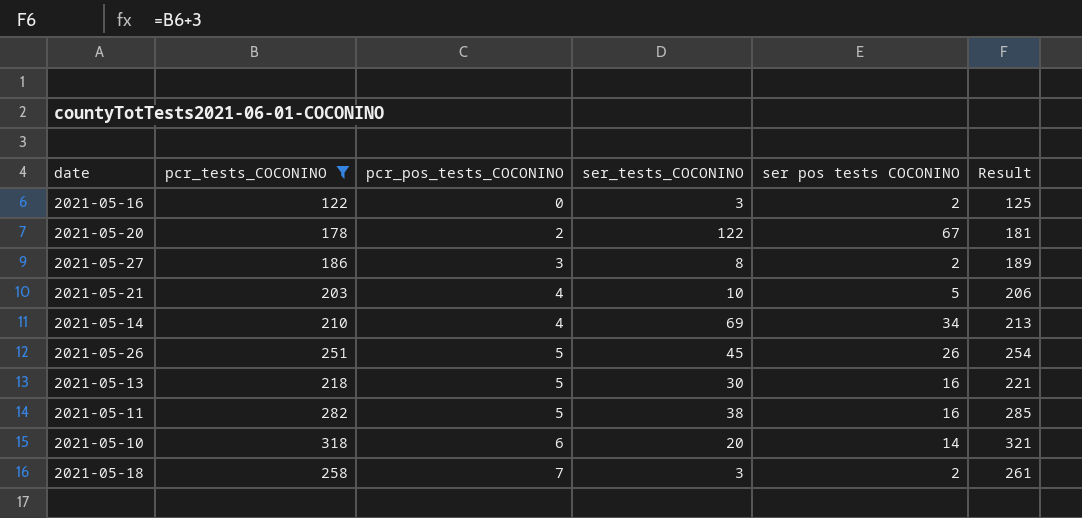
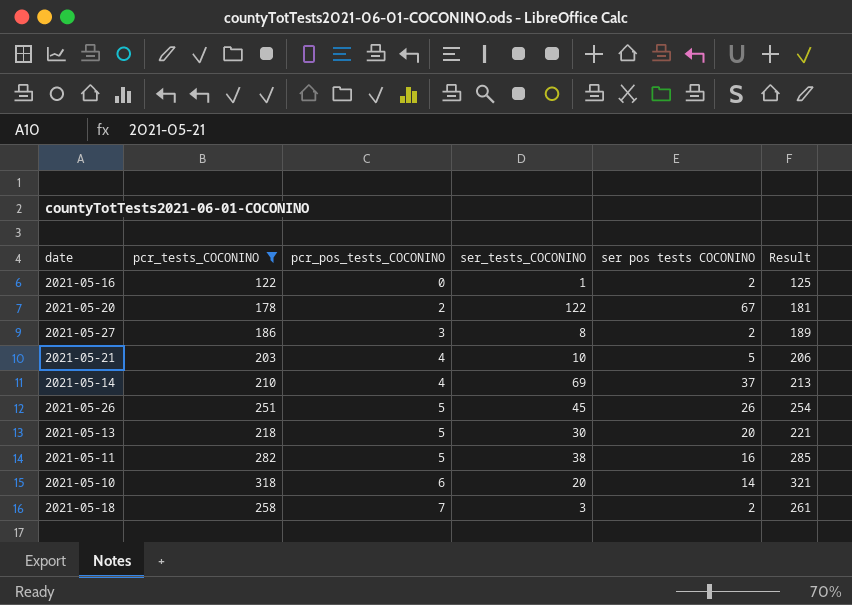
2021-05-16 | ser_tests_COCONINO: 3 -> 1
2021-05-14 | ser pos tests COCONINO: 34 -> 37
2021-05-13 | ser pos tests COCONINO: 16 -> 20

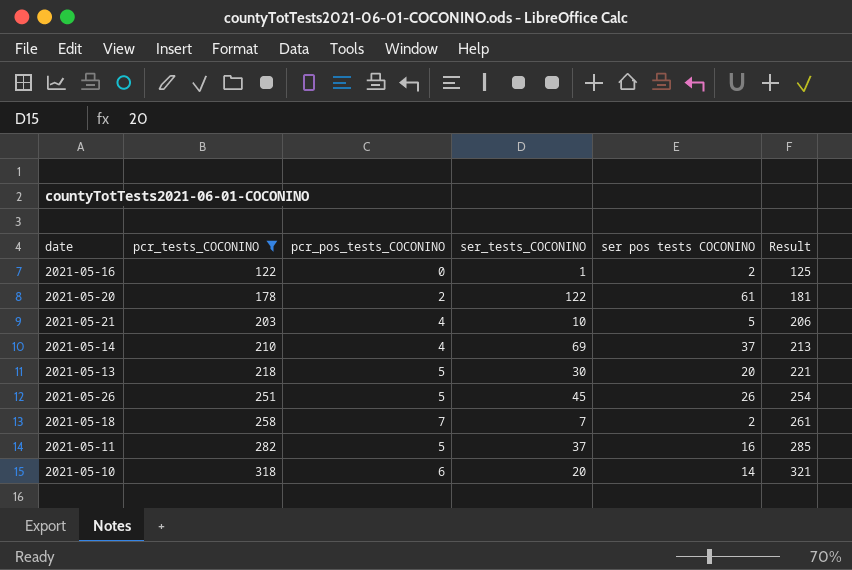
row order: pcr_pos_tests_COCONINO ascending -> pcr_tests_COCONINO ascending
row 2021-05-27: 186 | 3 | 8 | 2 | 189 -> none
2021-05-20 | ser pos tests COCONINO: 67 -> 61
2021-05-18 | ser_tests_COCONINO: 3 -> 7
2021-05-11 | ser_tests_COCONINO: 38 -> 37

